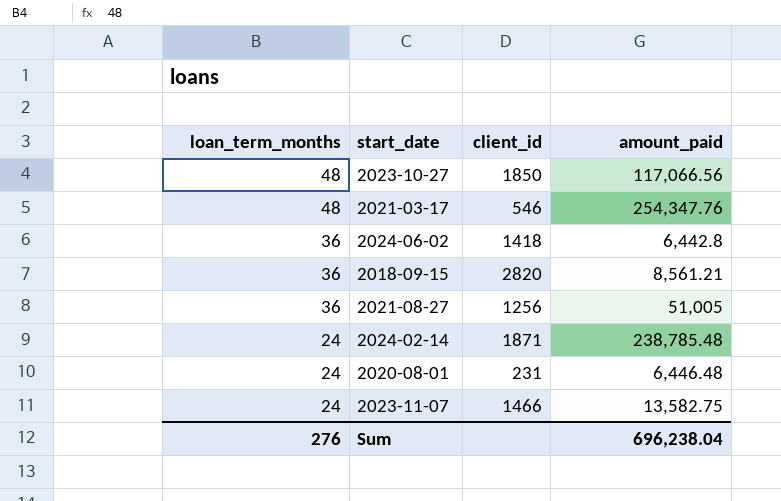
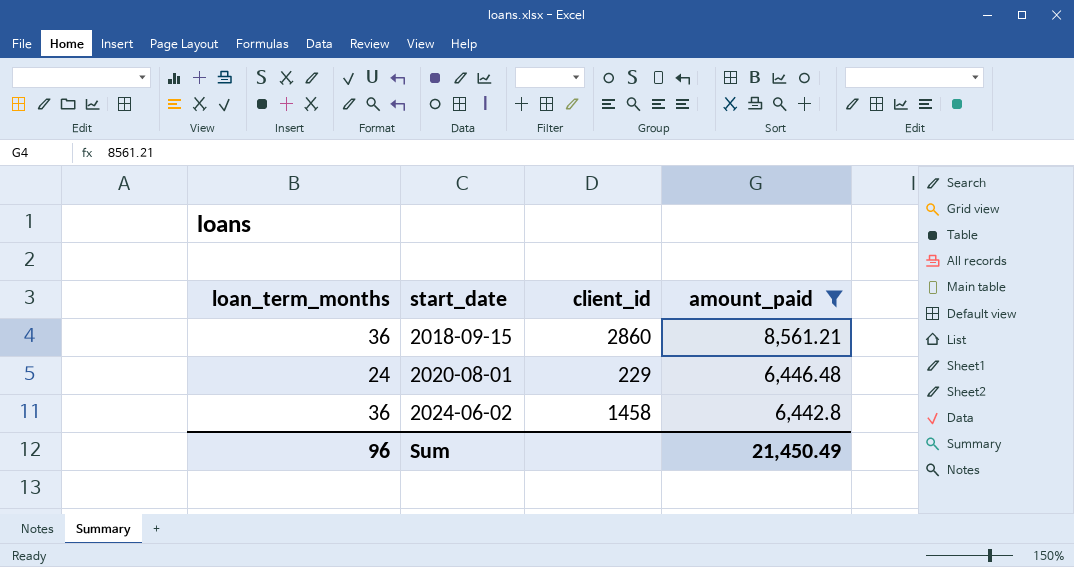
filter: none -> amount_paid <= 8,561.21
row order: loan_term_months descending -> start_date ascending
2018-09-15 | client_id: 2820 -> 2860
2020-08-01 | client_id: 231 -> 229
2024-06-02 | client_id: 1418 -> 1458
Sum | loan_term_months: 276 -> 96
Sum | amount_paid: 696,238.04 -> 21,450.49

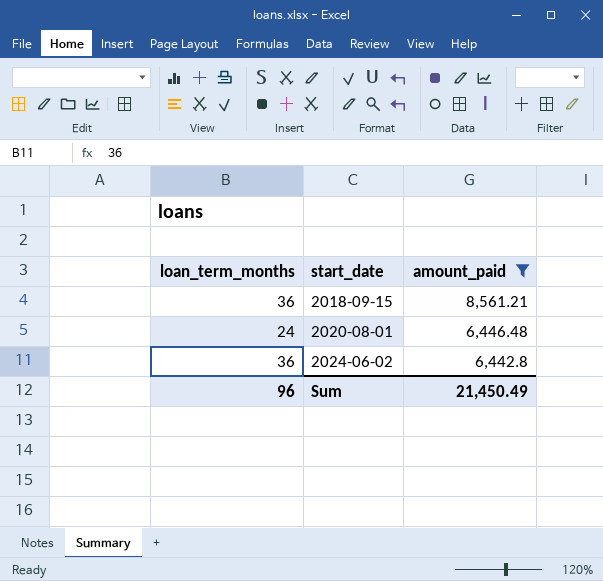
column client_id | position: 3 -> none

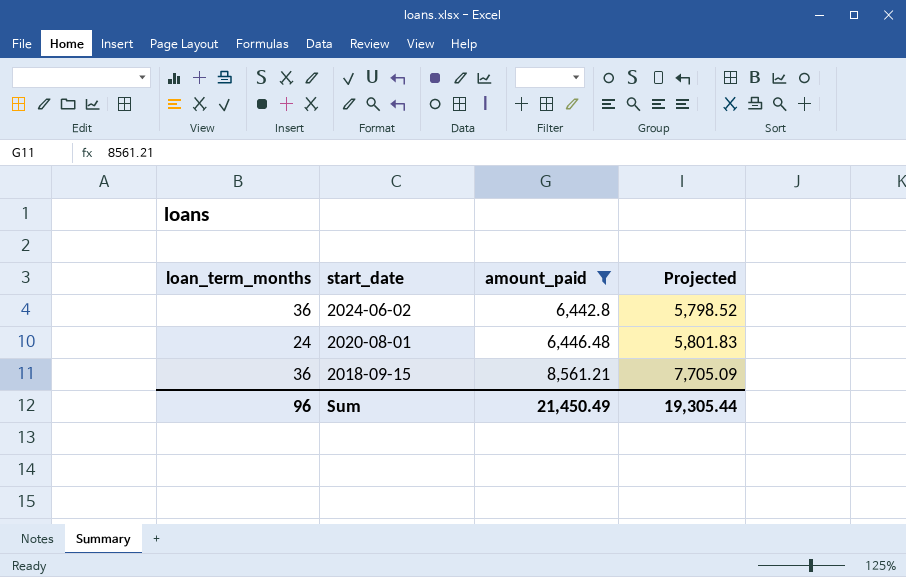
row order: start_date ascending -> start_date descending
column Projected | formula: none -> [amount_paid] * 0.9

